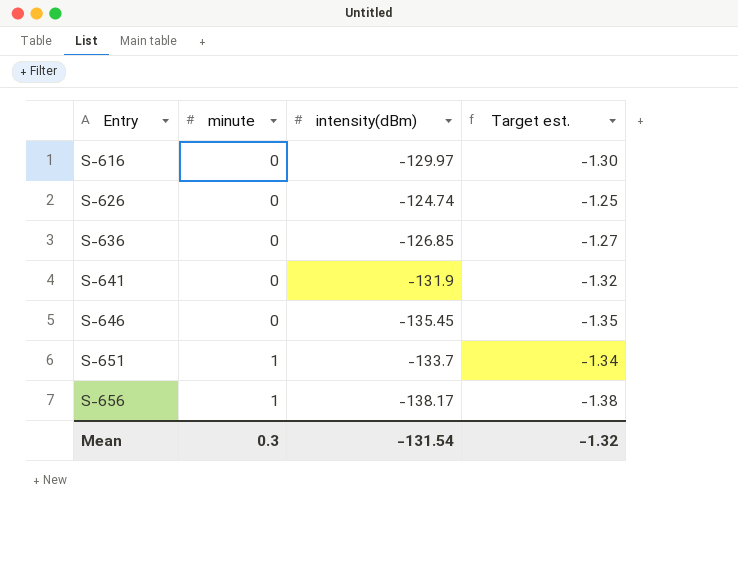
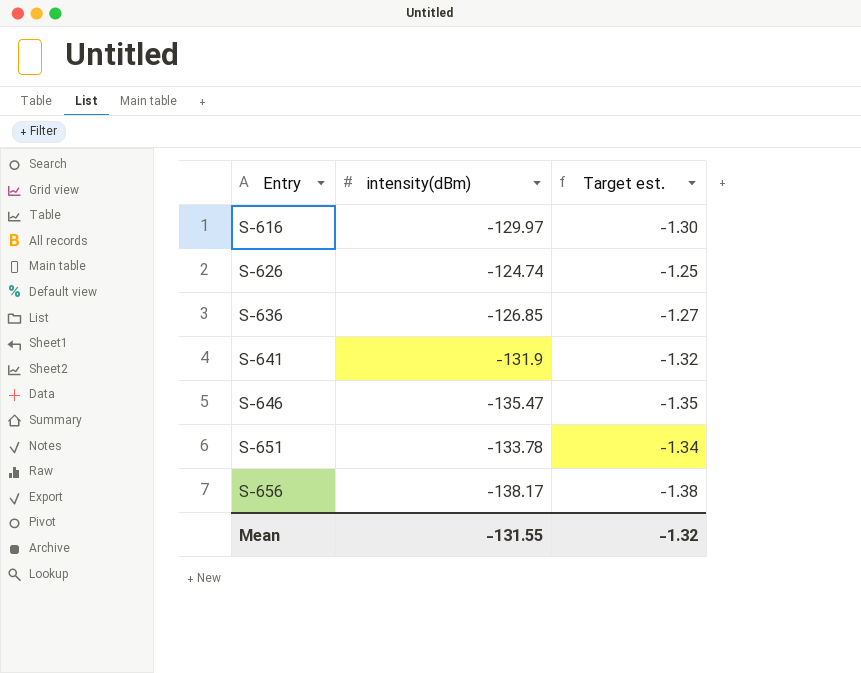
column minute | position: 2 -> none
S-646 | intensity(dBm): -135.45 -> -135.47
S-651 | intensity(dBm): -133.7 -> -133.78
Mean | intensity(dBm): -131.54 -> -131.55

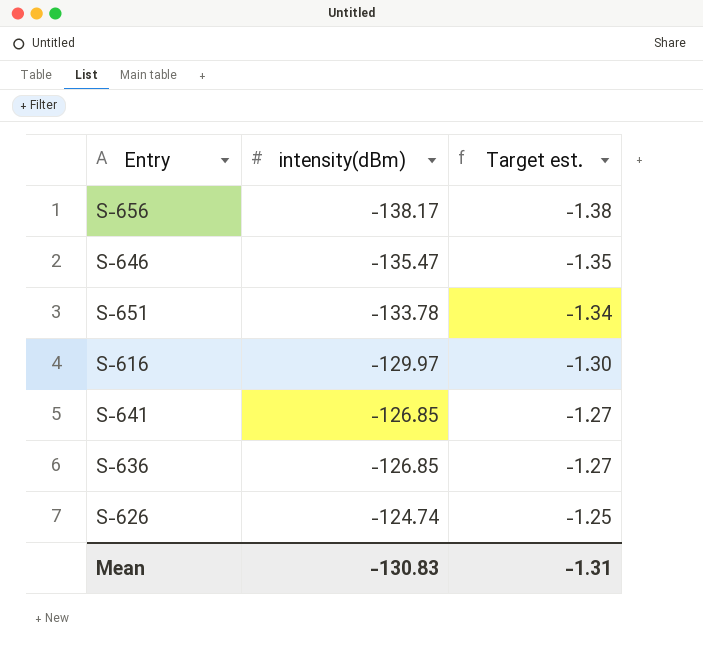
row order: Entry ascending -> intensity(dBm) ascending
S-641 | intensity(dBm): -131.9 -> -126.85
S-641 | Target est.: -1.32 -> -1.27
Mean | intensity(dBm): -131.55 -> -130.83
Mean | Target est.: -1.32 -> -1.31

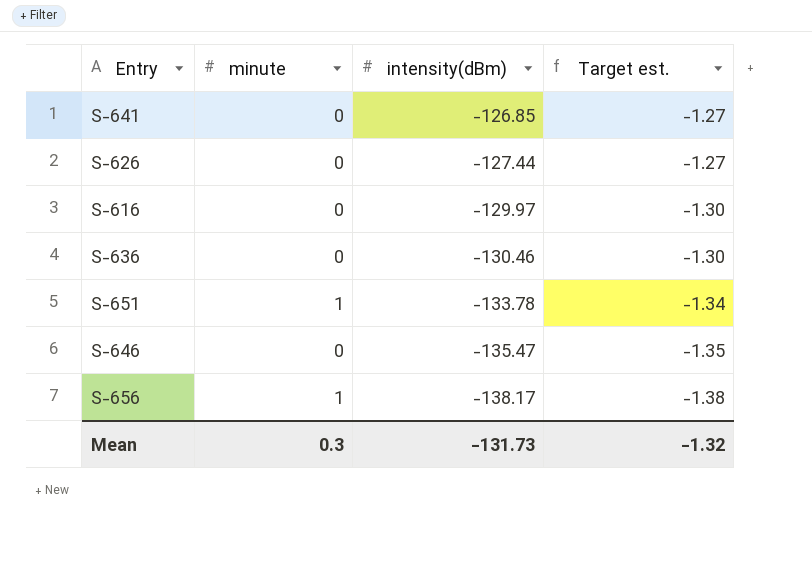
row order: intensity(dBm) ascending -> intensity(dBm) descending
column minute | position: none -> 2
S-626 | intensity(dBm): -124.74 -> -127.44
S-626 | Target est.: -1.25 -> -1.27
S-636 | intensity(dBm): -126.85 -> -130.46
S-636 | Target est.: -1.27 -> -1.30
Mean | intensity(dBm): -130.83 -> -131.73
Mean | Target est.: -1.31 -> -1.32

